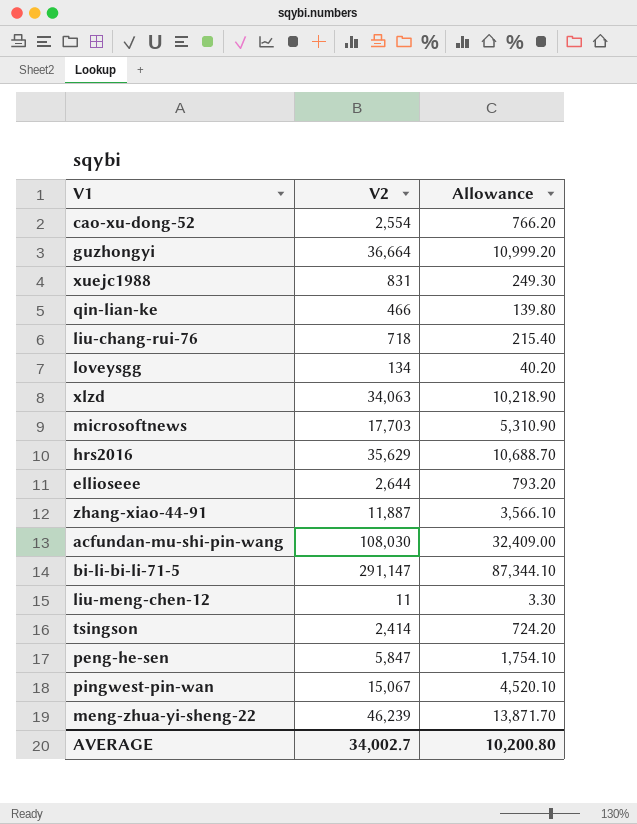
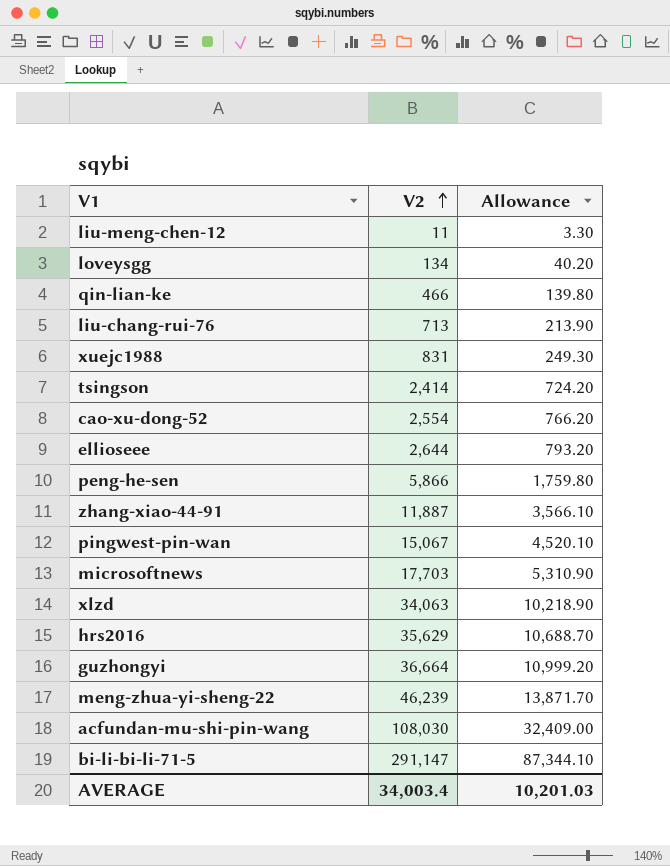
row order: none -> V2 ascending
liu-chang-rui-76 | V2: 718 -> 713
liu-chang-rui-76 | Allowance: 215.40 -> 213.90
peng-he-sen | V2: 5,847 -> 5,866
peng-he-sen | Allowance: 1,754.10 -> 1,759.80
AVERAGE | V2: 34,002.7 -> 34,003.4
AVERAGE | Allowance: 10,200.80 -> 10,201.03

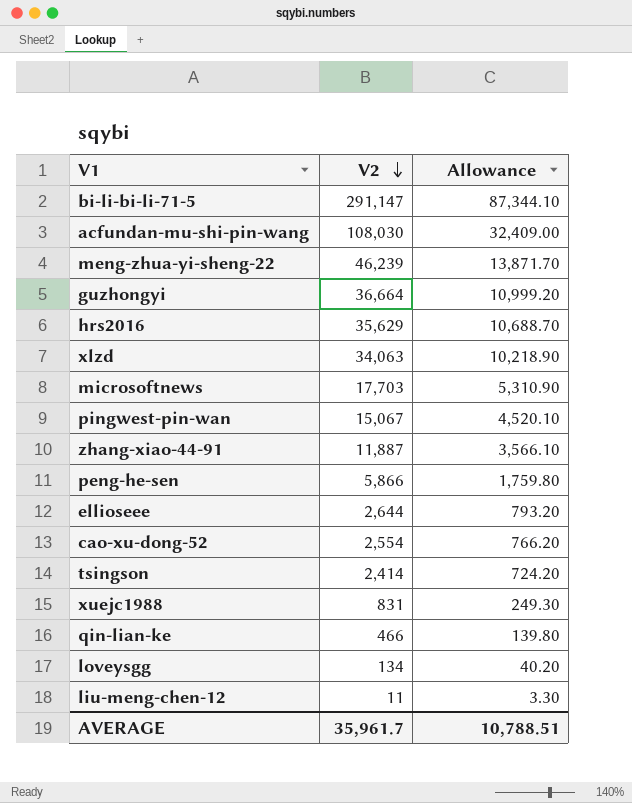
row order: V2 ascending -> V2 descending
row liu-chang-rui-76: 713 | 213.90 -> none
AVERAGE | V2: 34,003.4 -> 35,961.7
AVERAGE | Allowance: 10,201.03 -> 10,788.51

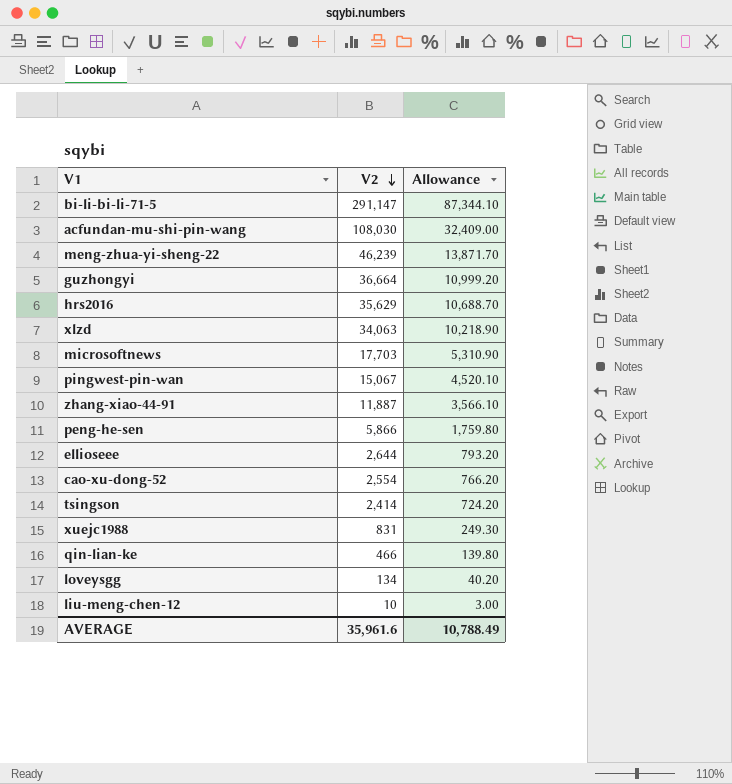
liu-meng-chen-12 | V2: 11 -> 10
liu-meng-chen-12 | Allowance: 3.30 -> 3.00
AVERAGE | V2: 35,961.7 -> 35,961.6
AVERAGE | Allowance: 10,788.51 -> 10,788.49

